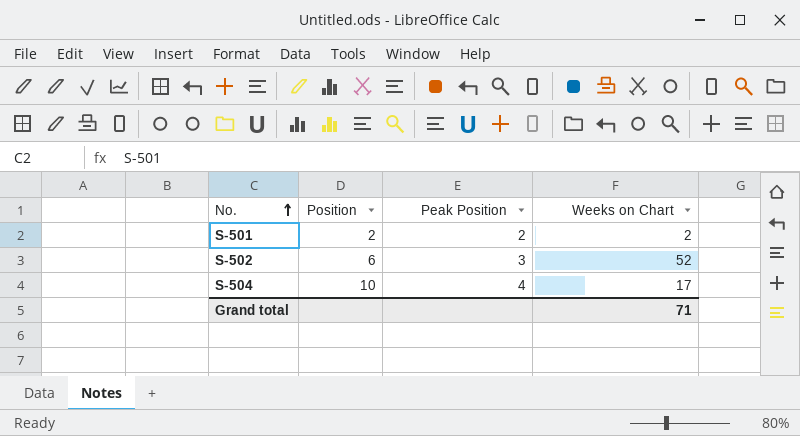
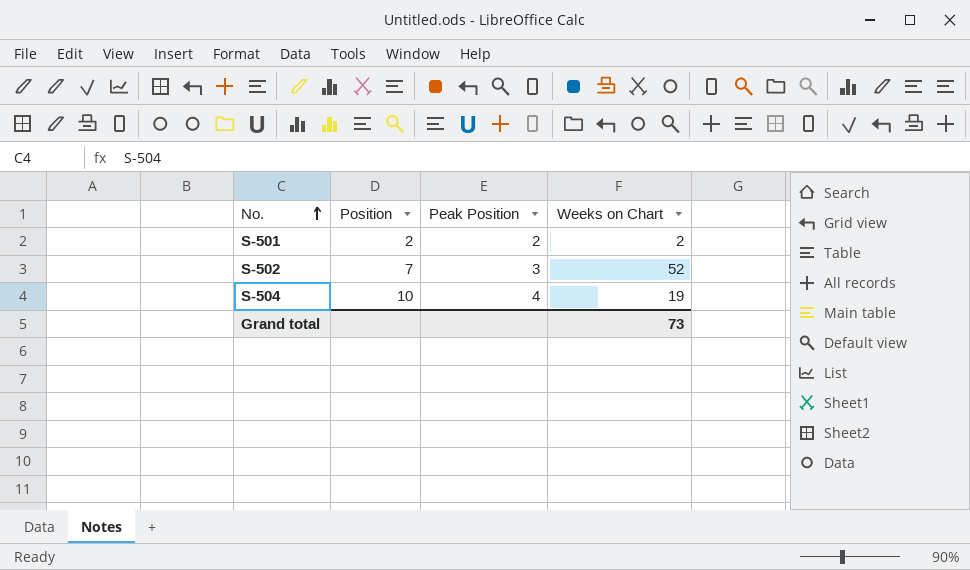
S-502 | Position: 6 -> 7
S-504 | Weeks on Chart: 17 -> 19
Grand total | Weeks on Chart: 71 -> 73

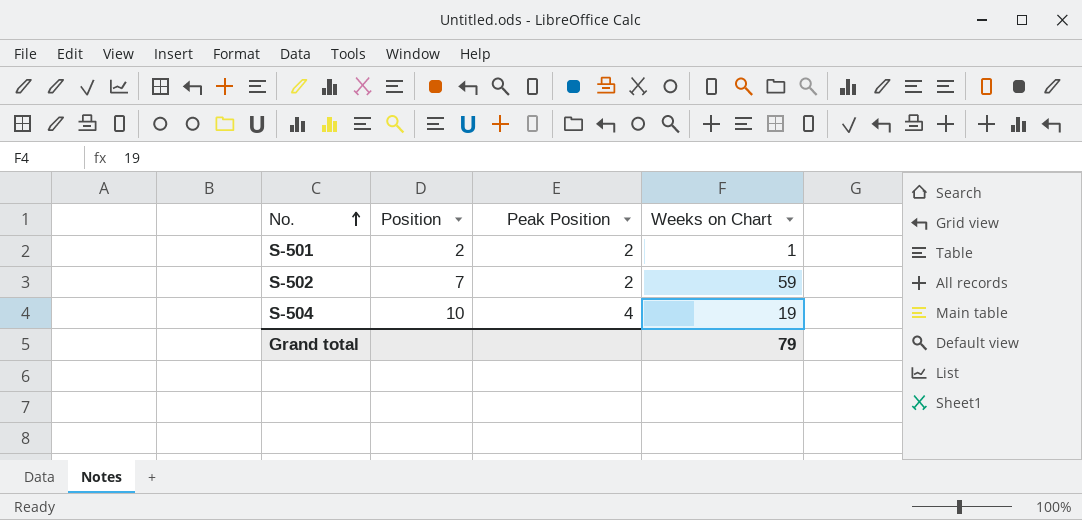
S-501 | Weeks on Chart: 2 -> 1
S-502 | Peak Position: 3 -> 2
S-502 | Weeks on Chart: 52 -> 59
Grand total | Weeks on Chart: 73 -> 79

